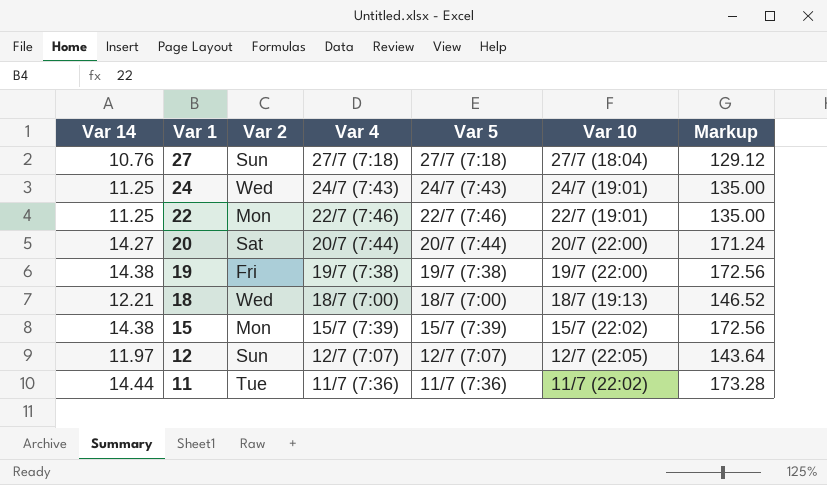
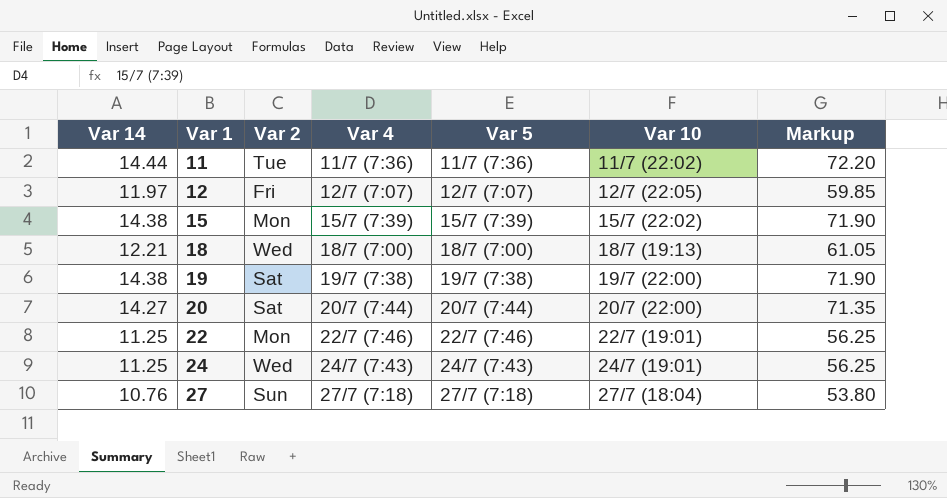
row order: Var 1 descending -> Var 1 ascending
column Markup | formula: [Var 14] * 12 -> [Var 14] * 5
12 | Var 2: Sun -> Fri
19 | Var 2: Fri -> Sat

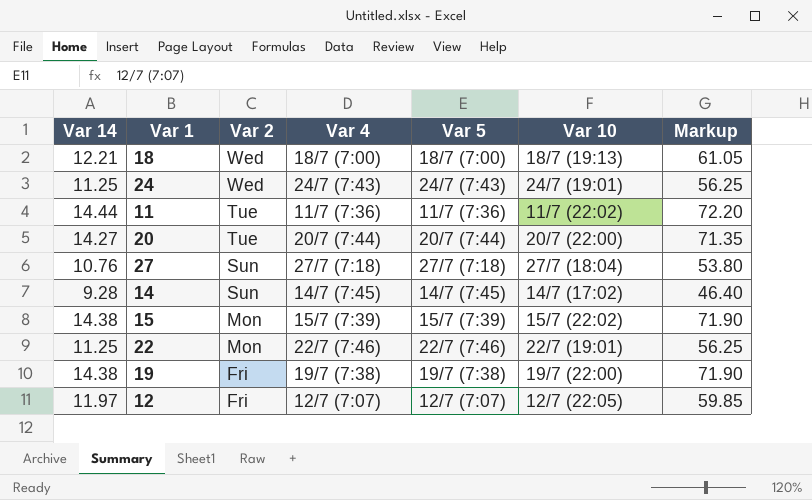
row order: Var 1 ascending -> Var 2 descending
20 | Var 2: Sat -> Tue
row 14: none -> 9.28 | Sun | 14/7 (7:45) | 14/7 (7:45) | 14/7 (17:02) | 46.40
19 | Var 2: Sat -> Fri

